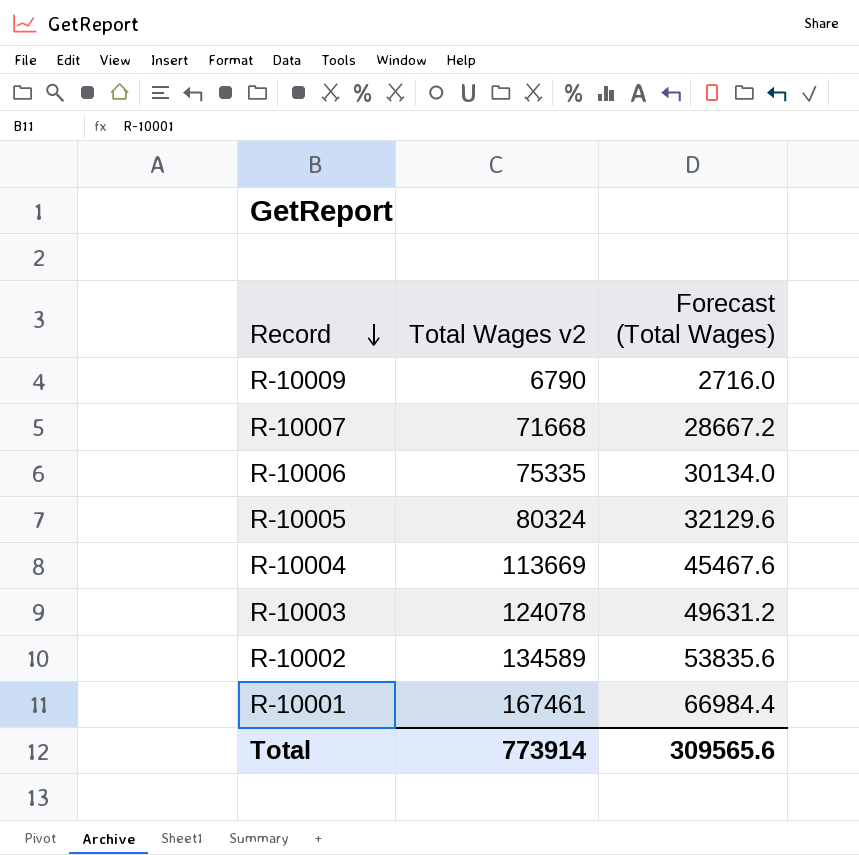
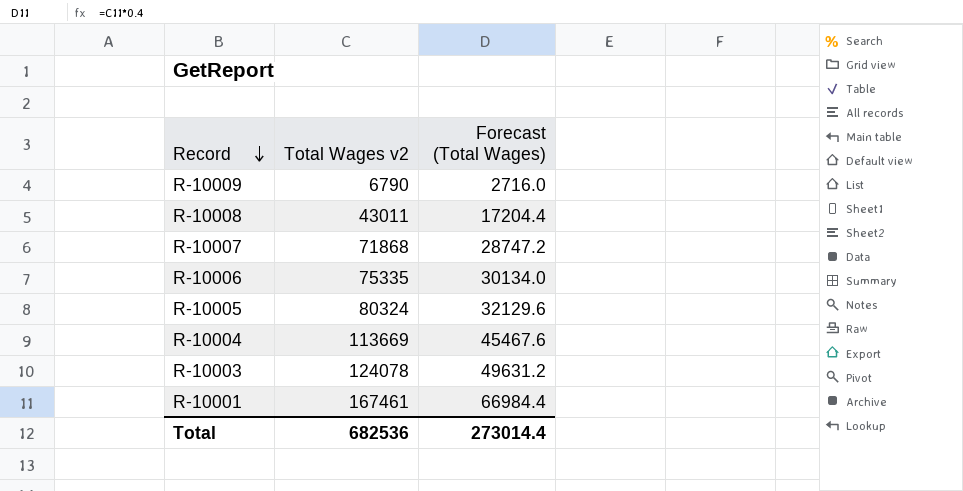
row R-10002: 134589 | 53835.6 -> none
row R-10008: none -> 43011 | 17204.4
R-10007 | Total Wages v2: 71668 -> 71868
R-10007 | Forecast (Total Wages): 28667.2 -> 28747.2
Total | Total Wages v2: 773914 -> 682536
Total | Forecast (Total Wages): 309565.6 -> 273014.4

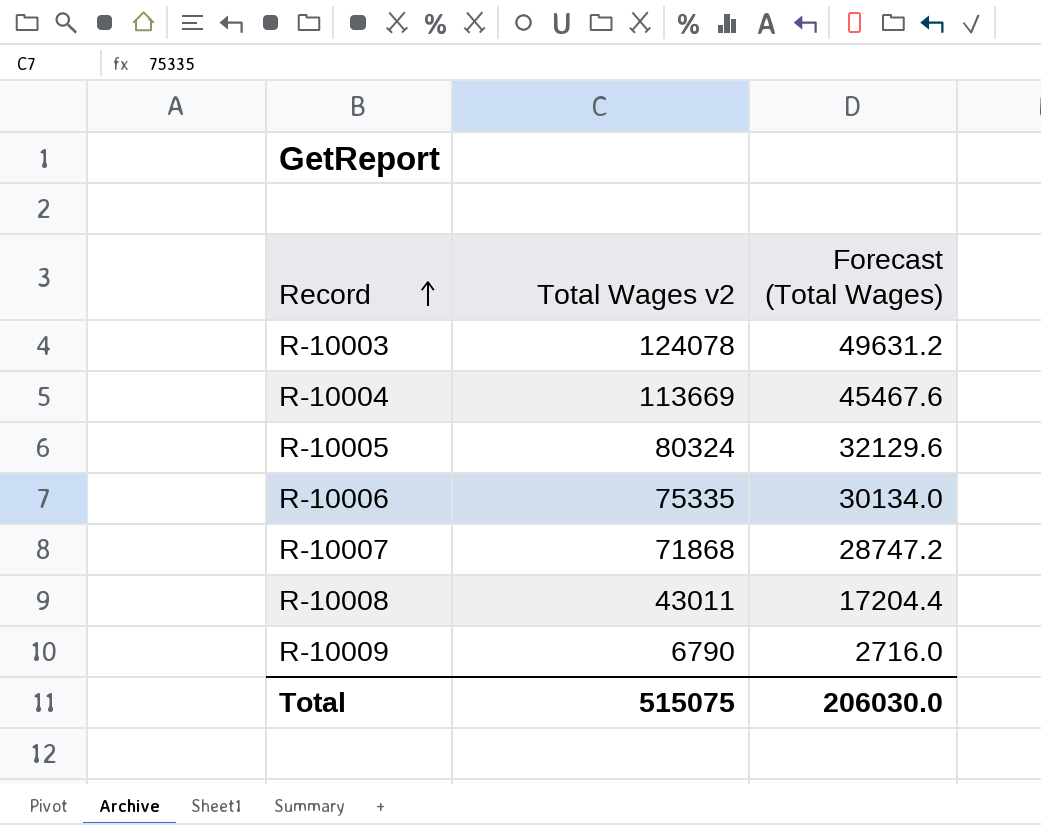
row order: Record descending -> Record ascending
row R-10001: 167461 | 66984.4 -> none
Total | Total Wages v2: 682536 -> 515075
Total | Forecast (Total Wages): 273014.4 -> 206030.0

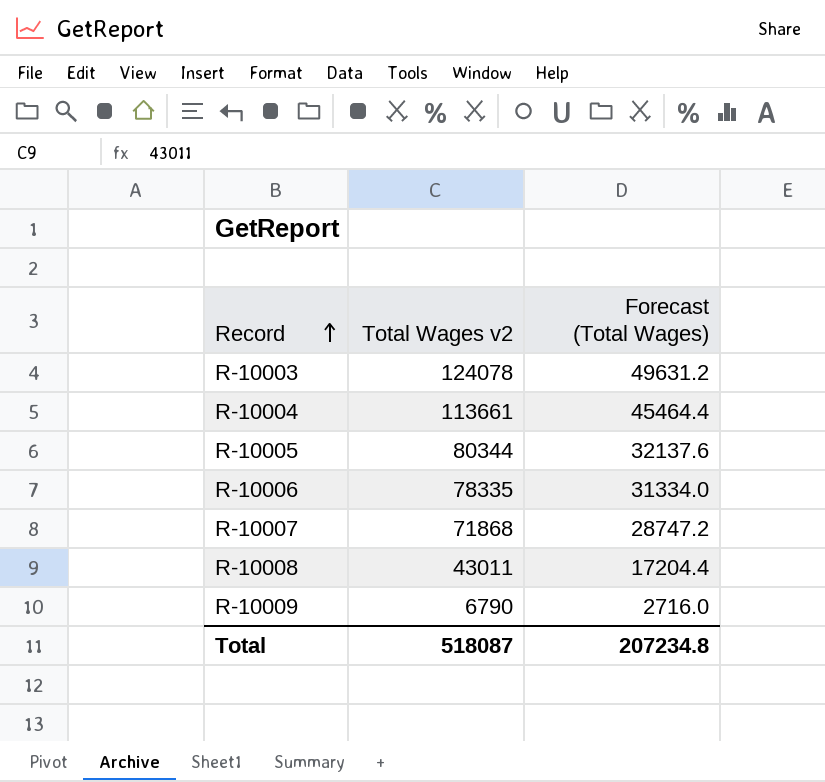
R-10004 | Total Wages v2: 113669 -> 113661
R-10004 | Forecast (Total Wages): 45467.6 -> 45464.4
R-10005 | Total Wages v2: 80324 -> 80344
R-10005 | Forecast (Total Wages): 32129.6 -> 32137.6
R-10006 | Total Wages v2: 75335 -> 78335
R-10006 | Forecast (Total Wages): 30134.0 -> 31334.0
Total | Total Wages v2: 515075 -> 518087
Total | Forecast (Total Wages): 206030.0 -> 207234.8

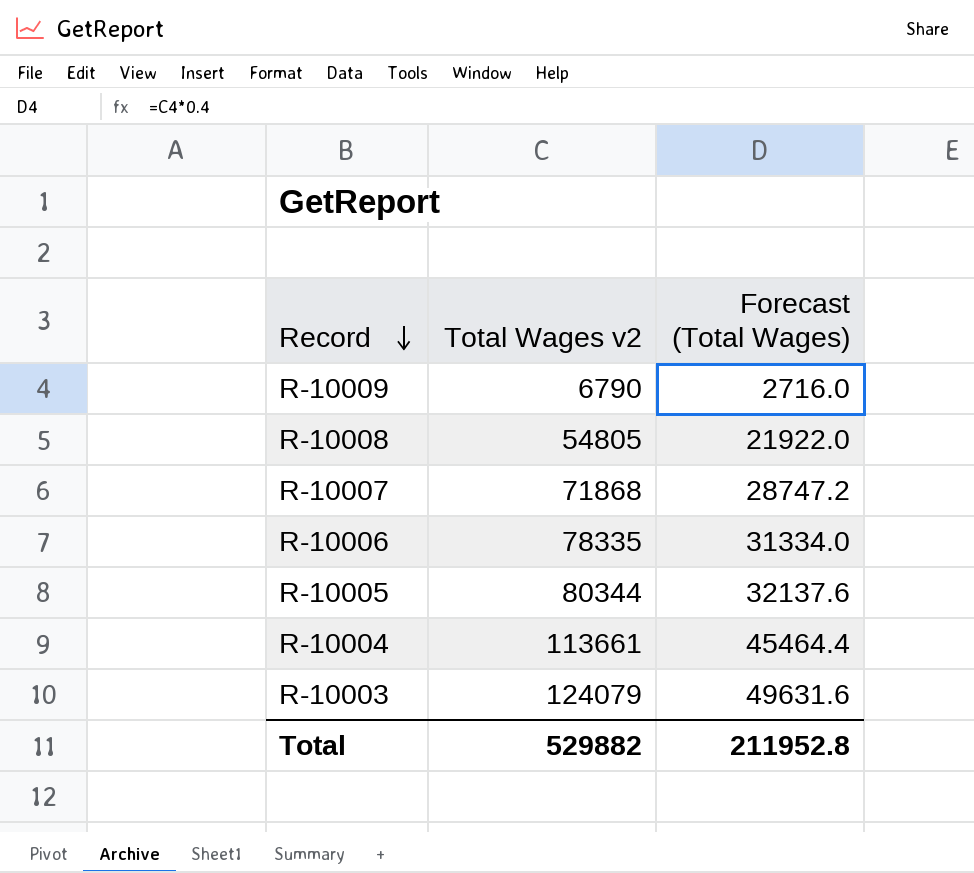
row order: Record ascending -> Record descending
R-10008 | Total Wages v2: 43011 -> 54805
R-10008 | Forecast (Total Wages): 17204.4 -> 21922.0
R-10003 | Total Wages v2: 124078 -> 124079
R-10003 | Forecast (Total Wages): 49631.2 -> 49631.6
Total | Total Wages v2: 518087 -> 529882
Total | Forecast (Total Wages): 207234.8 -> 211952.8

